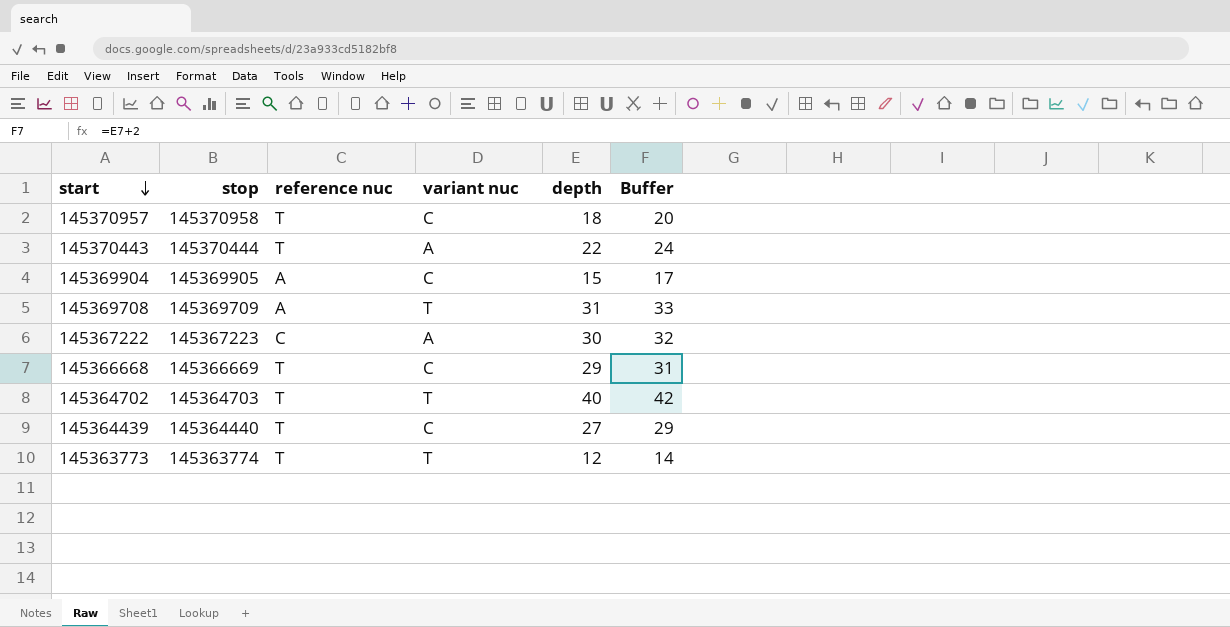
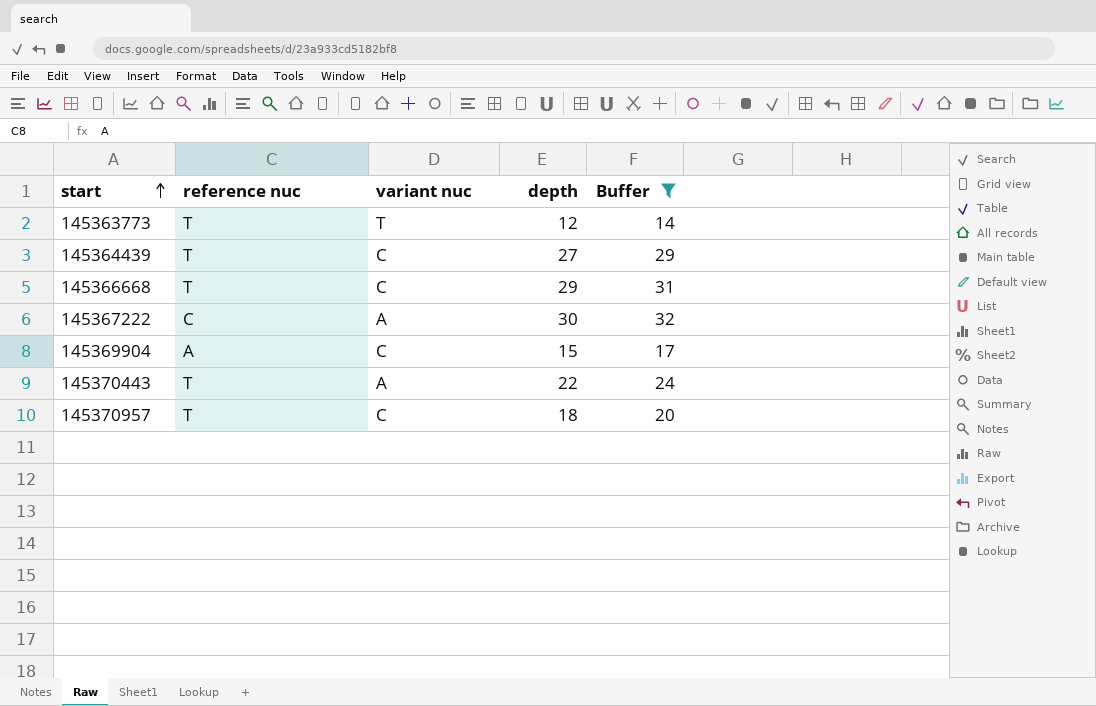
filter: none -> Buffer <= 32
row order: start descending -> start ascending
column stop | position: 2 -> none

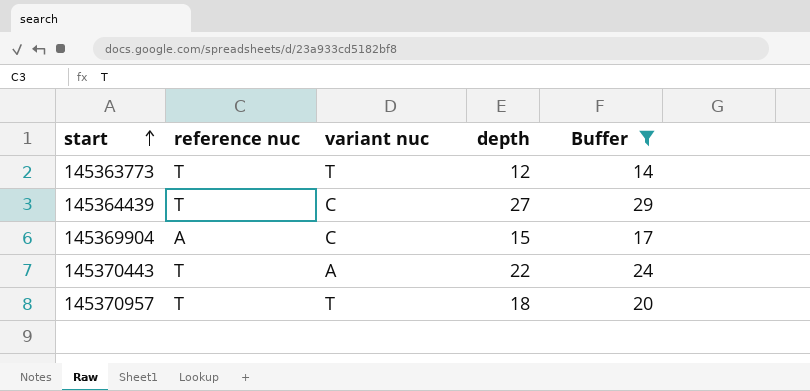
row 145366668: T | C | 29 | 31 -> none
row 145367222: C | A | 30 | 32 -> none
145370957 | variant nuc: C -> T

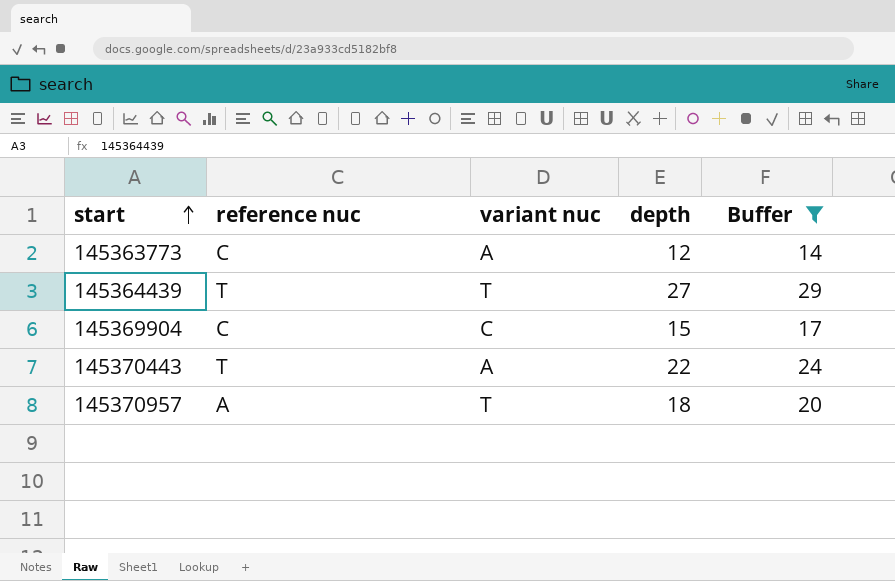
145363773 | reference nuc: T -> C
145363773 | variant nuc: T -> A
145364439 | variant nuc: C -> T
145369904 | reference nuc: A -> C
145370957 | reference nuc: T -> A

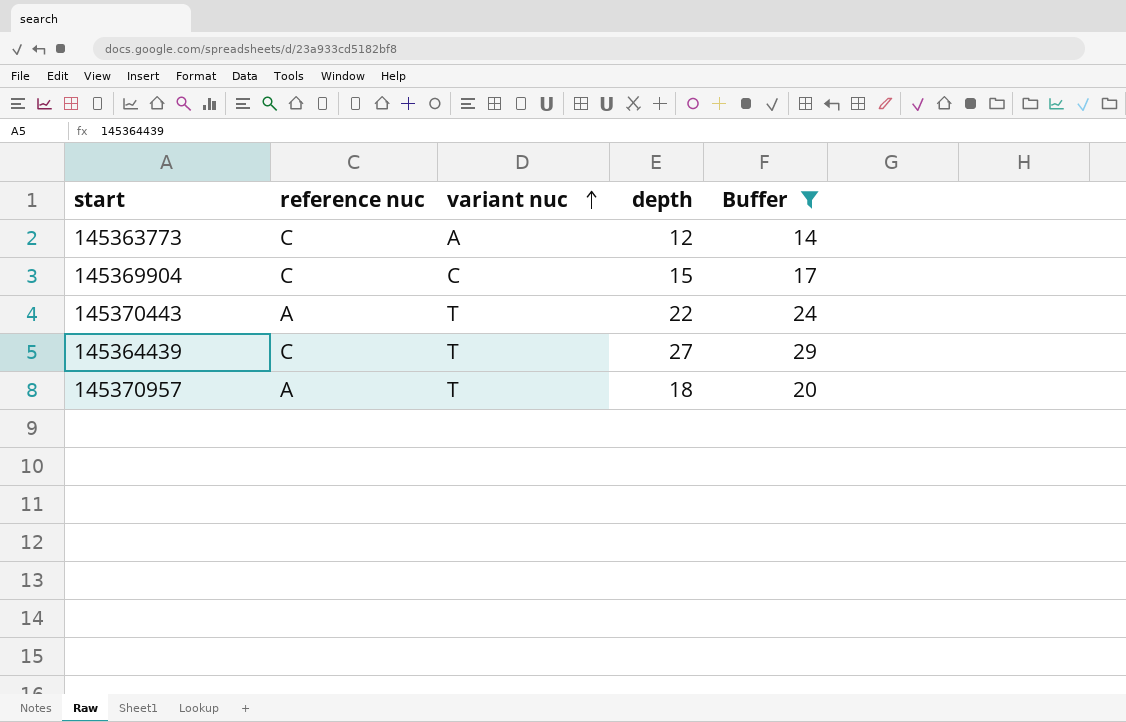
row order: start ascending -> variant nuc ascending
145370443 | reference nuc: T -> A
145370443 | variant nuc: A -> T
145364439 | reference nuc: T -> C

